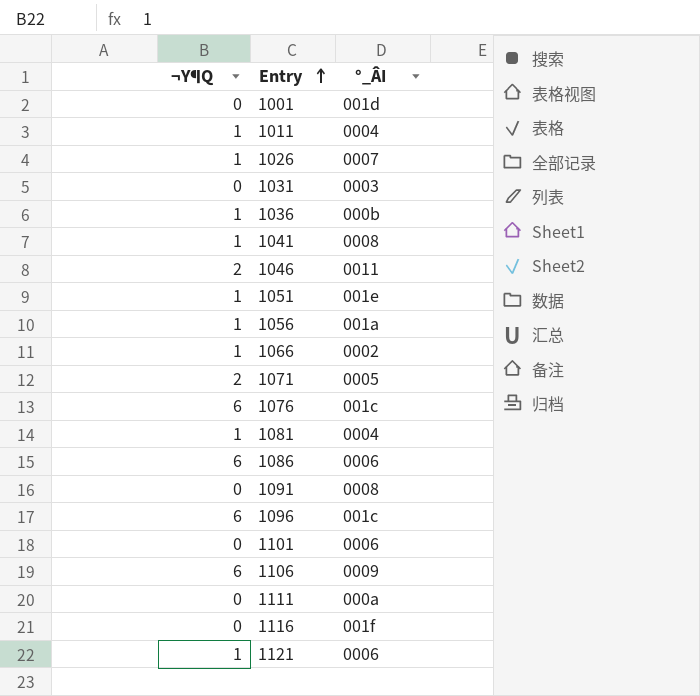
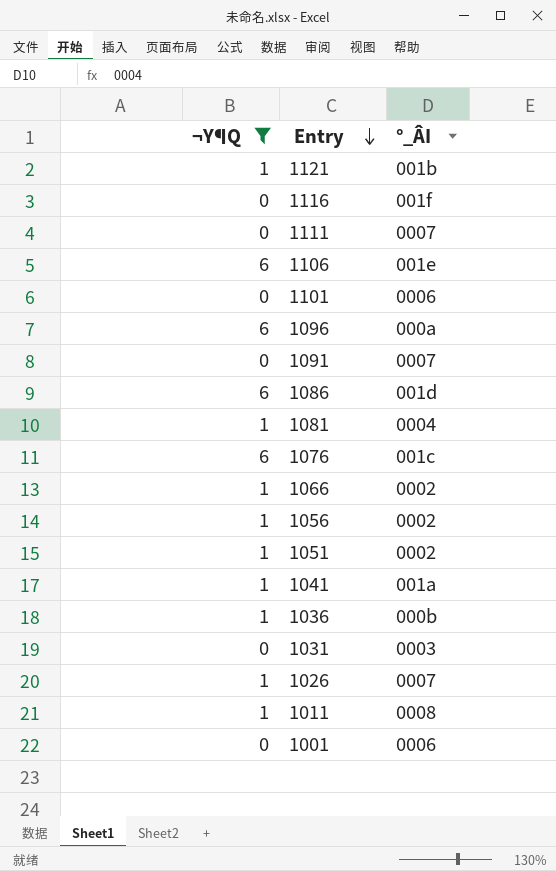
filter: none -> ¬Y¶Q != 2
row order: Entry ascending -> Entry descending
1121 | °_ÂI: 0006 -> 001b
1111 | °_ÂI: 000a -> 0007
1106 | °_ÂI: 0009 -> 001e
1096 | °_ÂI: 001c -> 000a
1091 | °_ÂI: 0008 -> 0007
1086 | °_ÂI: 0006 -> 001d
1056 | °_ÂI: 001a -> 0002
1051 | °_ÂI: 001e -> 0002
1041 | °_ÂI: 0008 -> 001a
1011 | °_ÂI: 0004 -> 0008
1001 | °_ÂI: 001d -> 0006

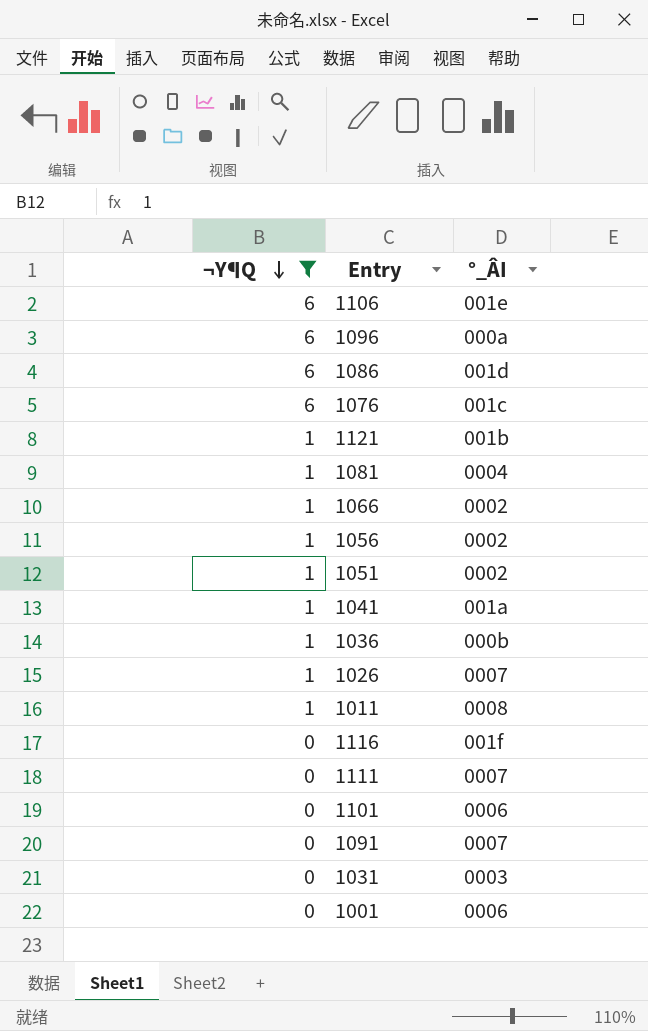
row order: Entry descending -> ¬Y¶Q descending

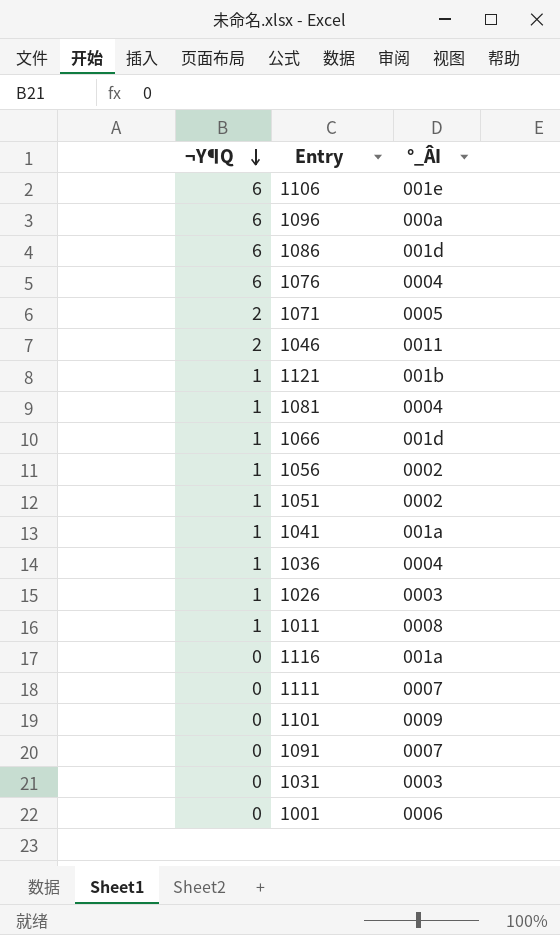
filter: ¬Y¶Q != 2 -> none
1076 | °_ÂI: 001c -> 0004
1066 | °_ÂI: 0002 -> 001d
1036 | °_ÂI: 000b -> 0004
1026 | °_ÂI: 0007 -> 0003
1116 | °_ÂI: 001f -> 001a
1101 | °_ÂI: 0006 -> 0009

